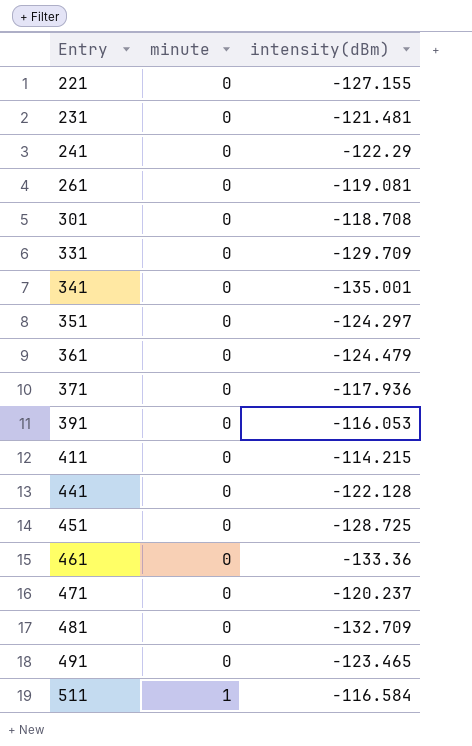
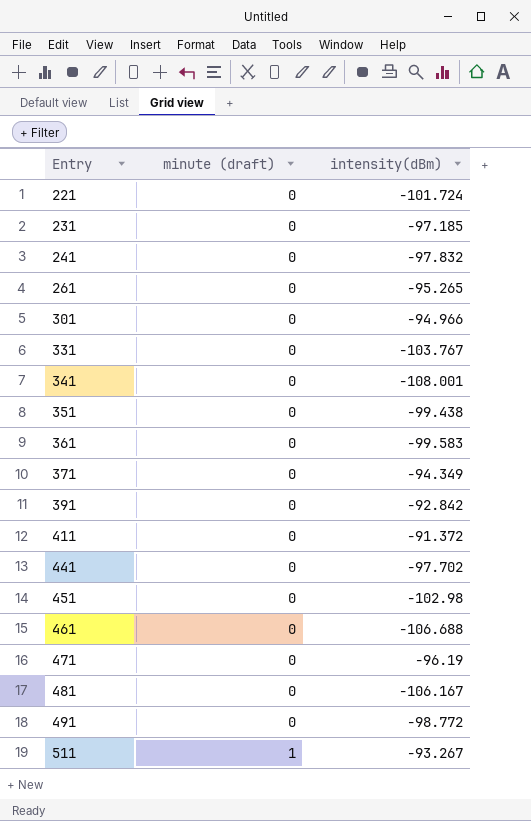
column name: minute -> minute (draft)
221 | intensity(dBm): -127.155 -> -101.724
231 | intensity(dBm): -121.481 -> -97.185
241 | intensity(dBm): -122.29 -> -97.832
261 | intensity(dBm): -119.081 -> -95.265
301 | intensity(dBm): -118.708 -> -94.966
331 | intensity(dBm): -129.709 -> -103.767
341 | intensity(dBm): -135.001 -> -108.001
351 | intensity(dBm): -124.297 -> -99.438
361 | intensity(dBm): -124.479 -> -99.583
371 | intensity(dBm): -117.936 -> -94.349
391 | intensity(dBm): -116.053 -> -92.842
411 | intensity(dBm): -114.215 -> -91.372
441 | intensity(dBm): -122.128 -> -97.702
451 | intensity(dBm): -128.725 -> -102.98
461 | intensity(dBm): -133.36 -> -106.688
471 | intensity(dBm): -120.237 -> -96.19
481 | intensity(dBm): -132.709 -> -106.167
491 | intensity(dBm): -123.465 -> -98.772
511 | intensity(dBm): -116.584 -> -93.267

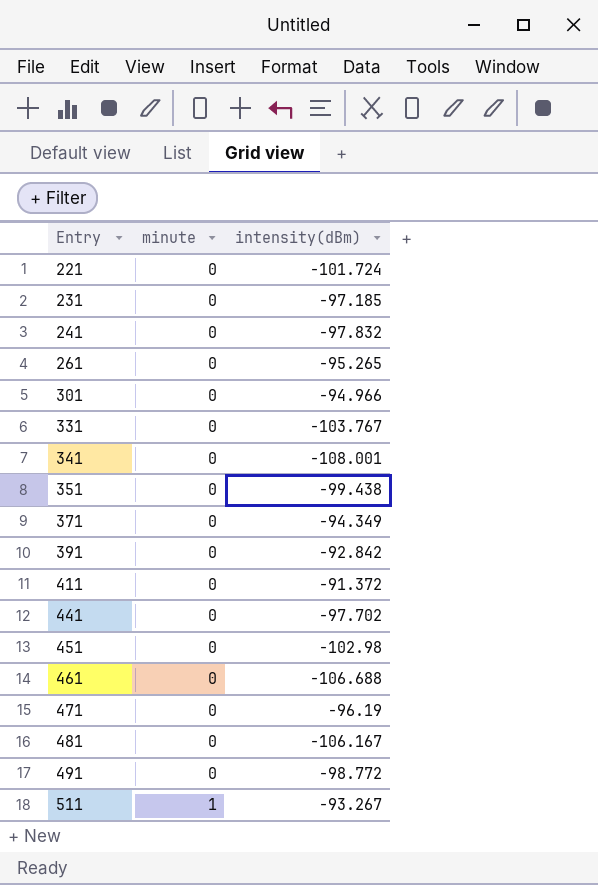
column name: minute (draft) -> minute
row 361: 0 | -99.583 -> none

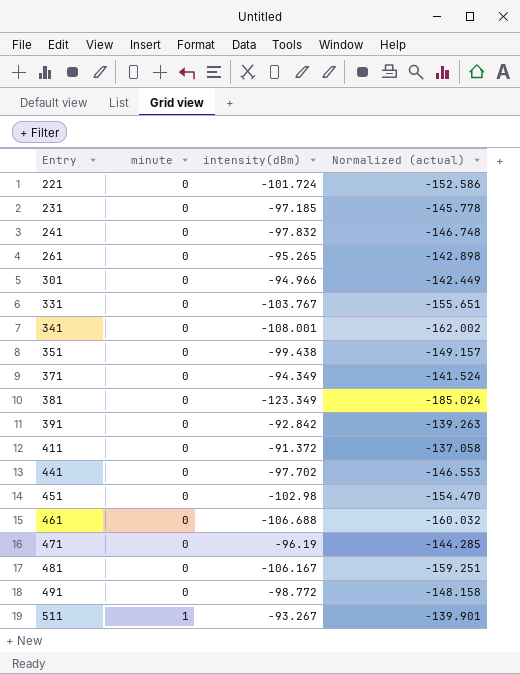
column Normalized (actual) | formula: none -> [intensity(dBm)] * 1.5
row 381: none -> 0 | -123.349 | -185.024

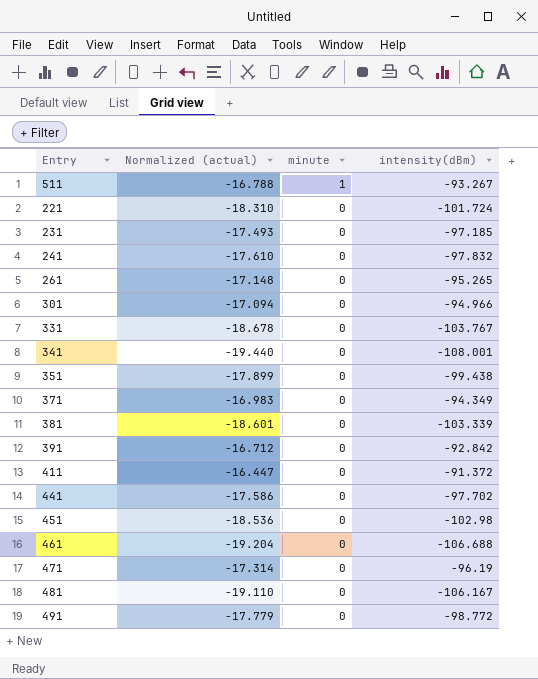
row order: Entry ascending -> minute descending
column Normalized (actual) | formula: [intensity(dBm)] * 1.5 -> [intensity(dBm)] * 0.18
column Normalized (actual) | position: 4 -> 2
381 | intensity(dBm): -123.349 -> -103.339

